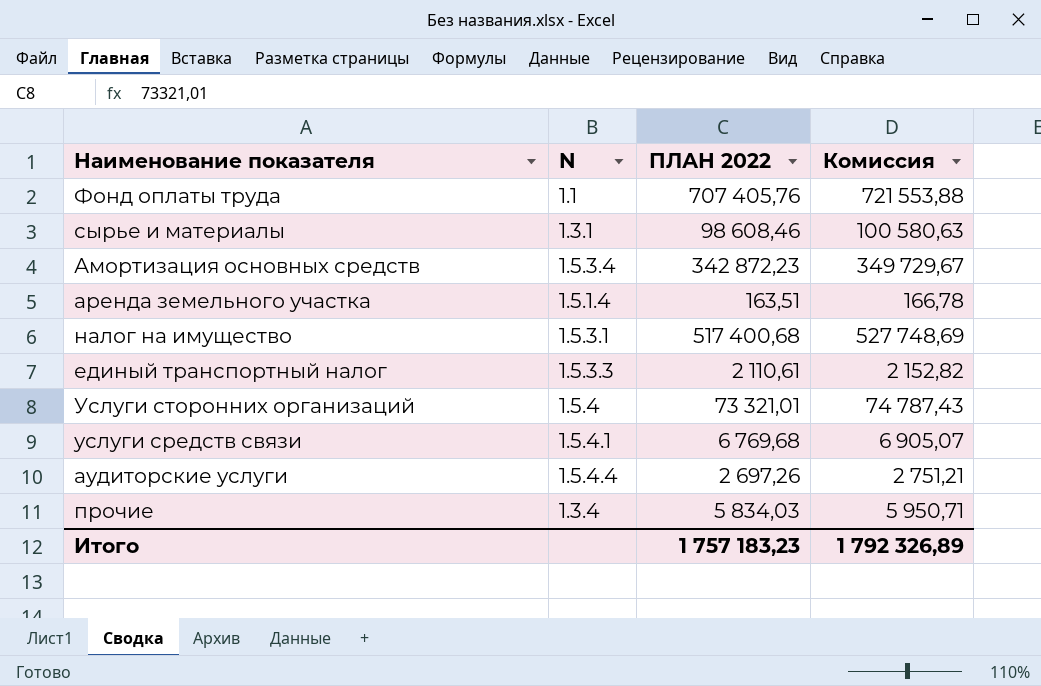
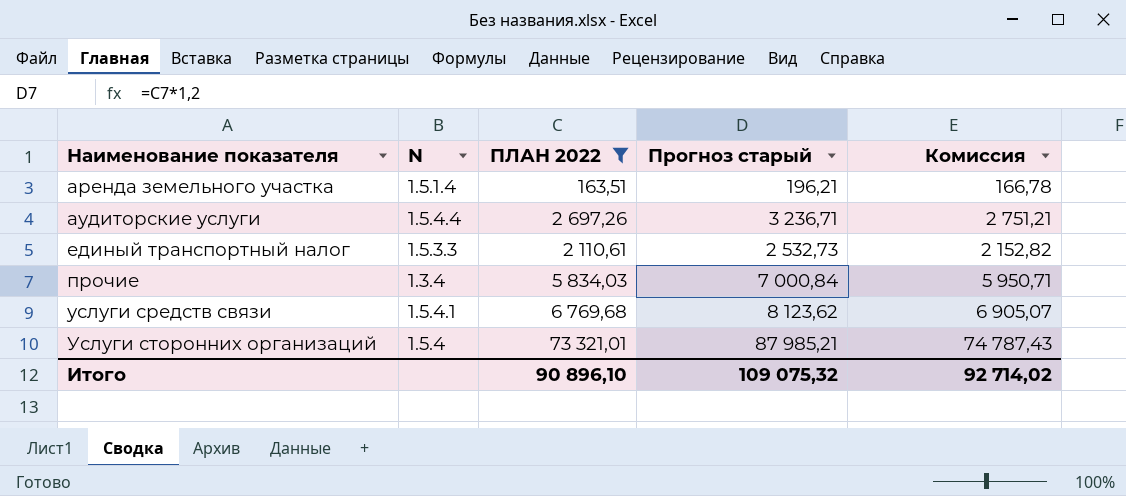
filter: none -> ПЛАН 2022 <= 73 321,01
row order: none -> Наименование показателя ascending
column Прогноз старый | formula: none -> [ПЛАН 2022] * 1,2
Итого | ПЛАН 2022: 1 757 183,23 -> 90 896,10
Итого | Комиссия: 1 792 326,89 -> 92 714,02

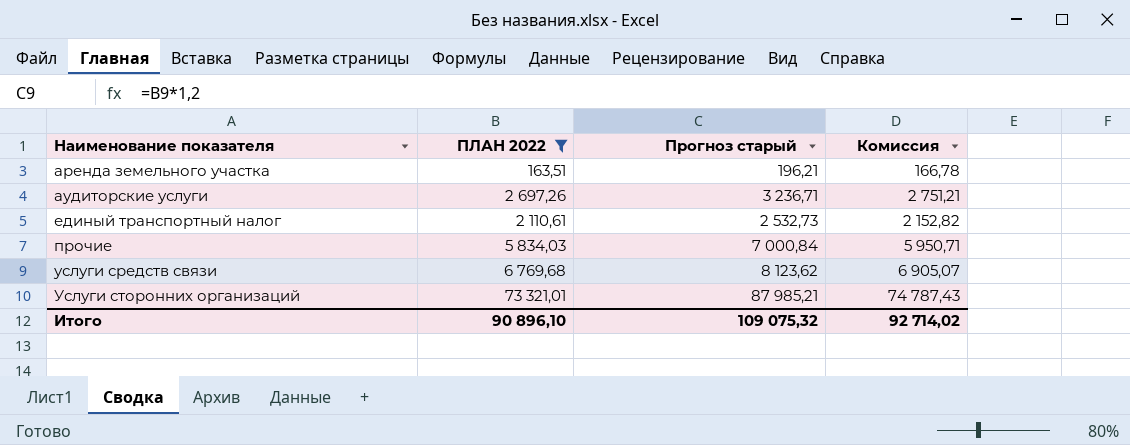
column N | position: 2 -> none

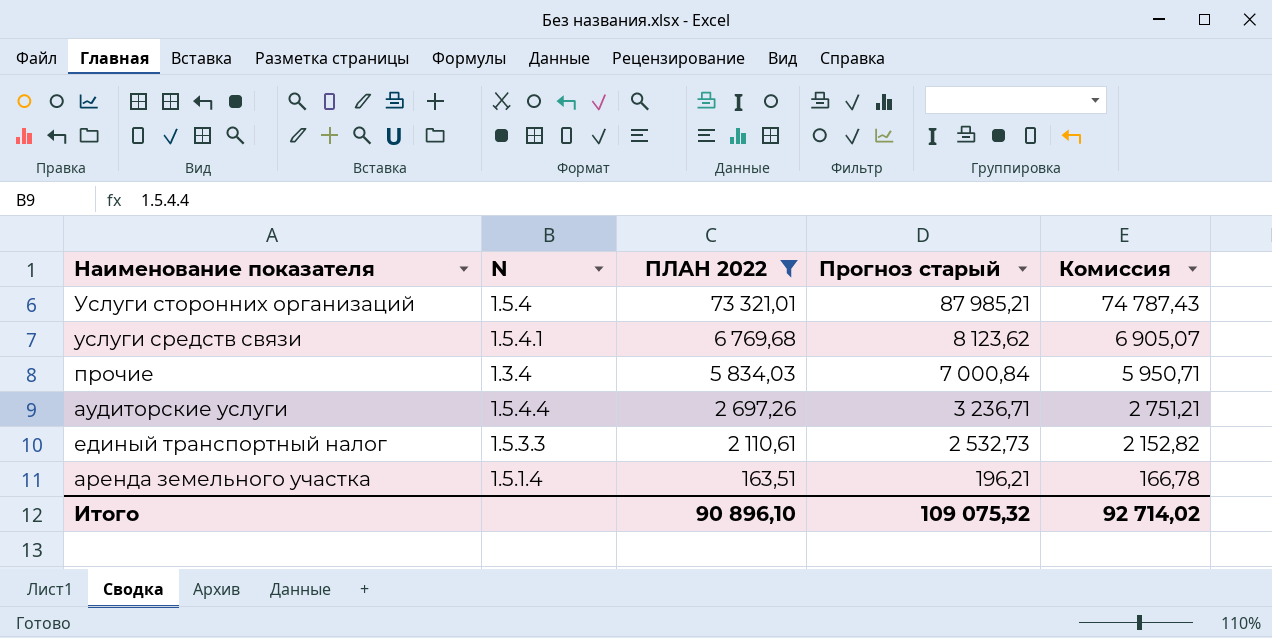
row order: Наименование показателя ascending -> ПЛАН 2022 descending
column N | position: none -> 2

